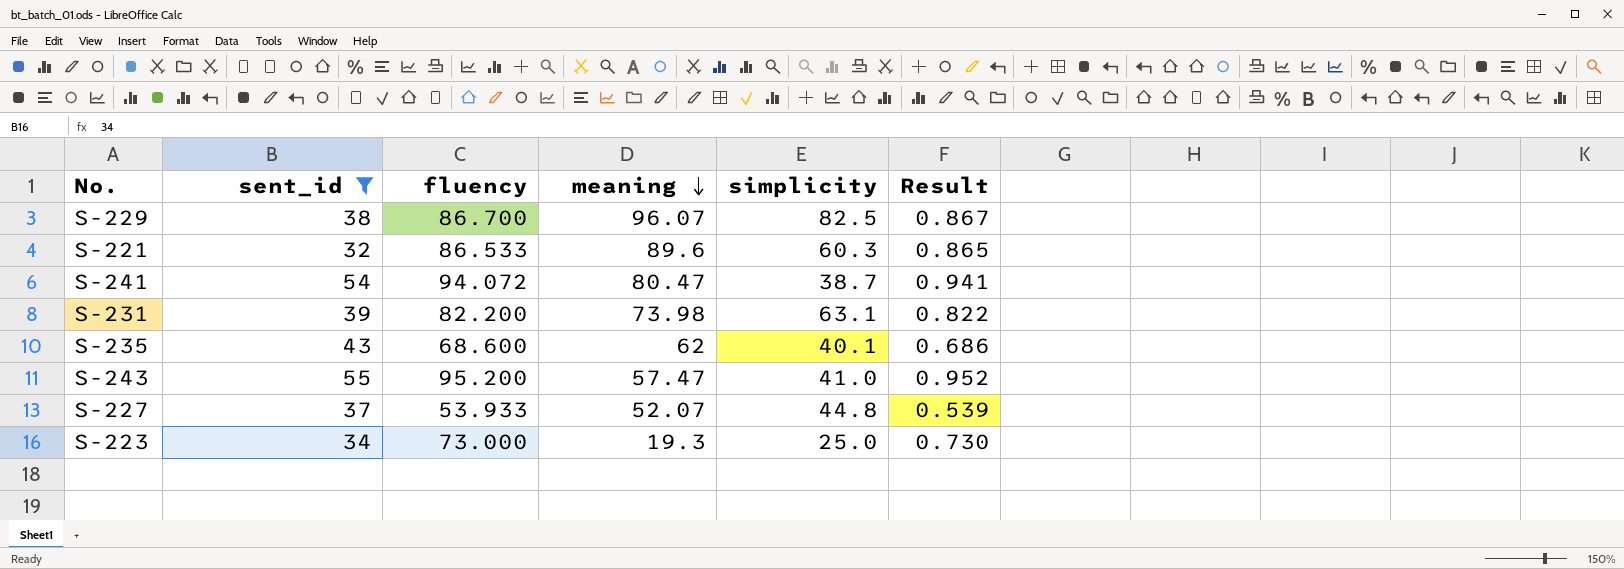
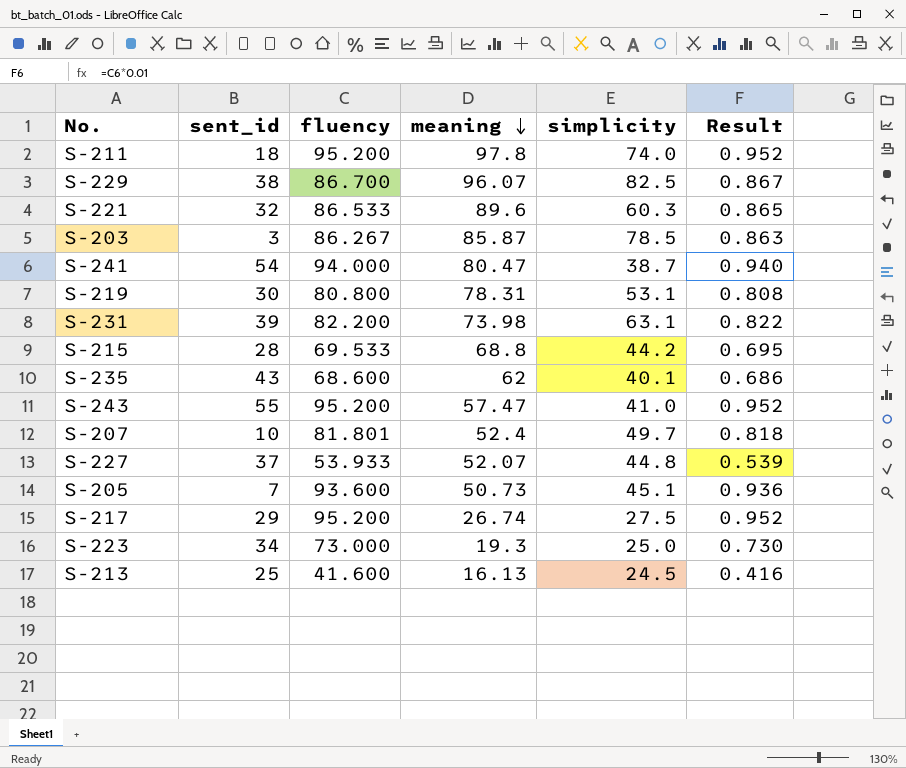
filter: sent_id >= 32 -> none
S-241 | fluency: 94.072 -> 94.000
S-241 | Result: 0.941 -> 0.940

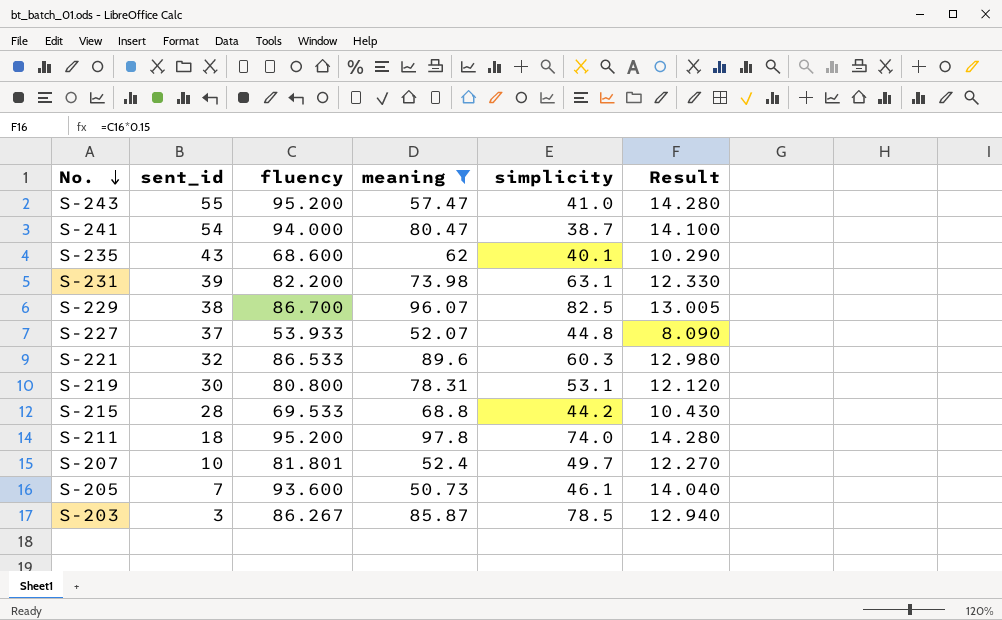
filter: none -> meaning >= 50.73
row order: meaning descending -> No. descending
column Result | formula: [fluency] * 0.01 -> [fluency] * 0.15
S-205 | simplicity: 45.1 -> 46.1

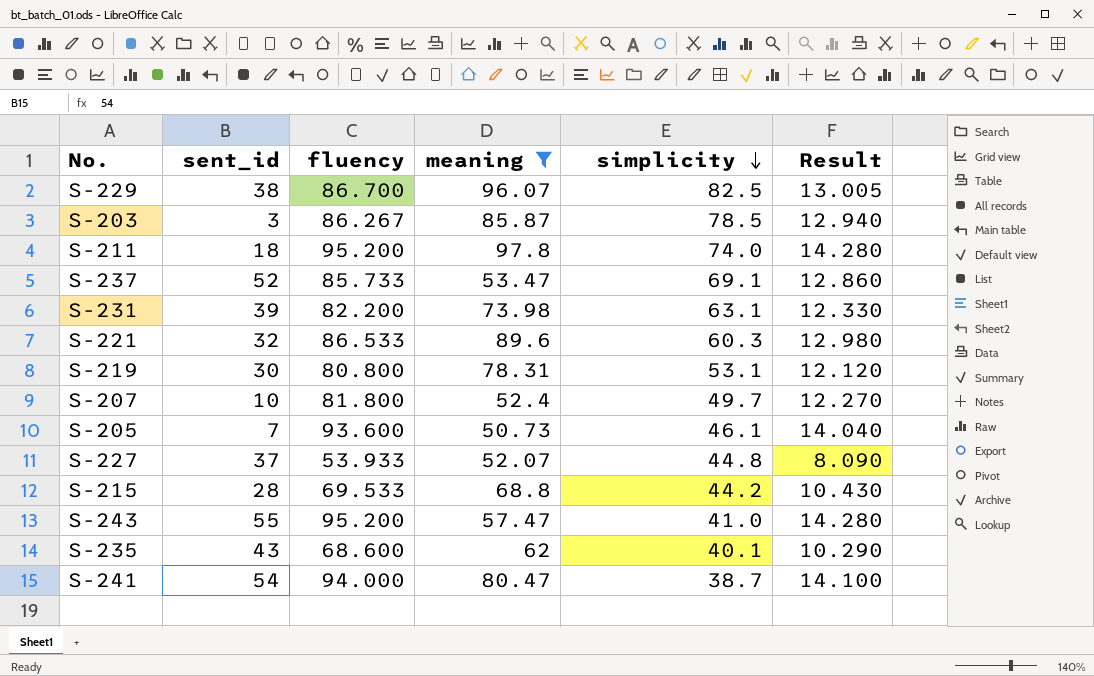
row order: No. descending -> simplicity descending
row S-237: none -> 52 | 85.733 | 53.47 | 69.1 | 12.860
S-207 | fluency: 81.801 -> 81.800

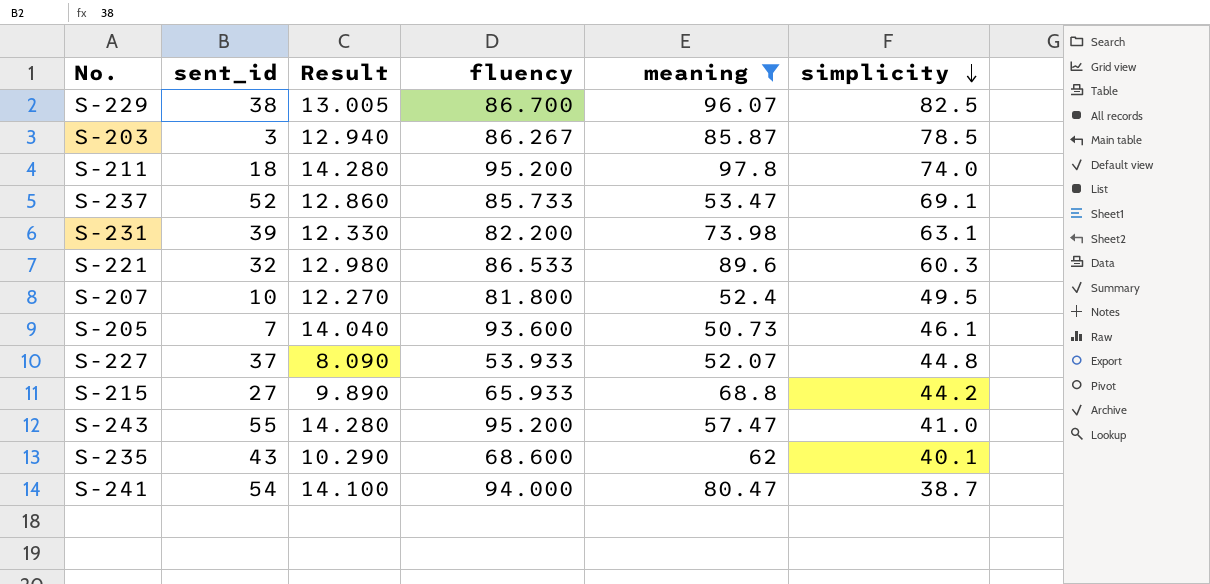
column Result | position: 6 -> 3
row S-219: 30 | 80.800 | 78.31 | 53.1 | 12.120 -> none
S-207 | simplicity: 49.7 -> 49.5
S-215 | sent_id: 28 -> 27
S-215 | Result: 10.430 -> 9.890
S-215 | fluency: 69.533 -> 65.933

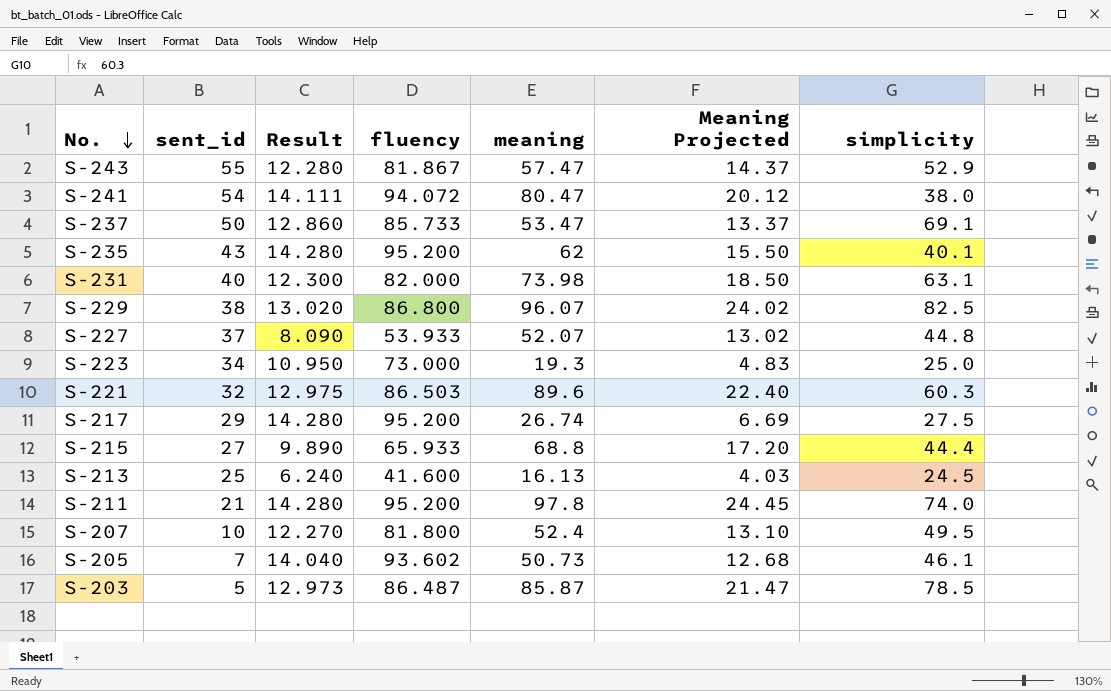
filter: meaning >= 50.73 -> none
row order: simplicity descending -> No. descending
column Meaning Projected | formula: none -> [meaning] * 0.25
S-243 | Result: 14.280 -> 12.280
S-243 | fluency: 95.200 -> 81.867
S-243 | simplicity: 41.0 -> 52.9
S-241 | Result: 14.100 -> 14.111
S-241 | fluency: 94.000 -> 94.072
S-241 | simplicity: 38.7 -> 38.0
S-237 | sent_id: 52 -> 50
S-235 | Result: 10.290 -> 14.280
S-235 | fluency: 68.600 -> 95.200
S-231 | sent_id: 39 -> 40
S-231 | Result: 12.330 -> 12.300
S-231 | fluency: 82.200 -> 82.000
S-229 | Result: 13.005 -> 13.020
S-229 | fluency: 86.700 -> 86.800
S-221 | Result: 12.980 -> 12.975
S-221 | fluency: 86.533 -> 86.503
S-215 | simplicity: 44.2 -> 44.4
S-211 | sent_id: 18 -> 21
S-205 | fluency: 93.600 -> 93.602
S-203 | sent_id: 3 -> 5
S-203 | Result: 12.940 -> 12.973
S-203 | fluency: 86.267 -> 86.487

